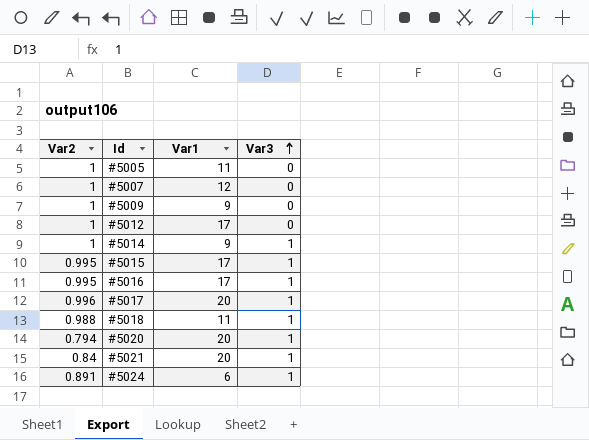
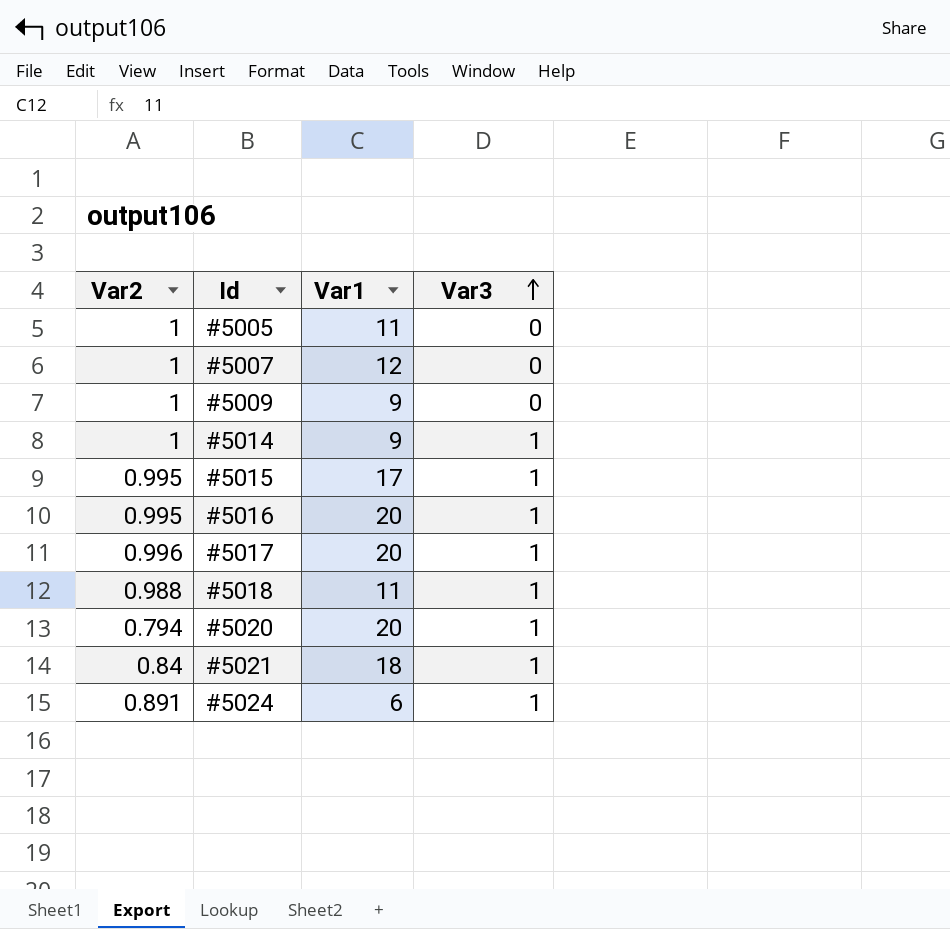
row #5012: 1 | 17 | 0 -> none
#5016 | Var1: 17 -> 20
#5021 | Var1: 20 -> 18

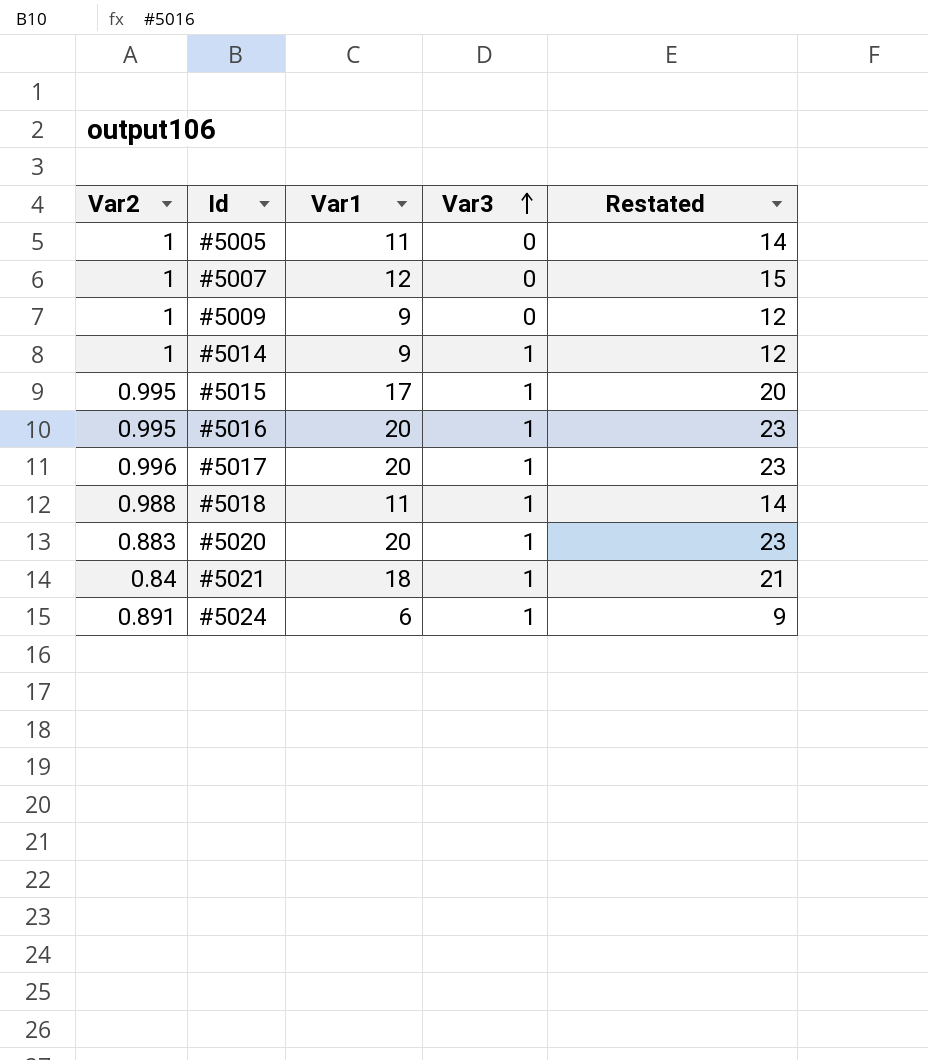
column Restated | formula: none -> [Var1] + 3
#5020 | Var2: 0.794 -> 0.883

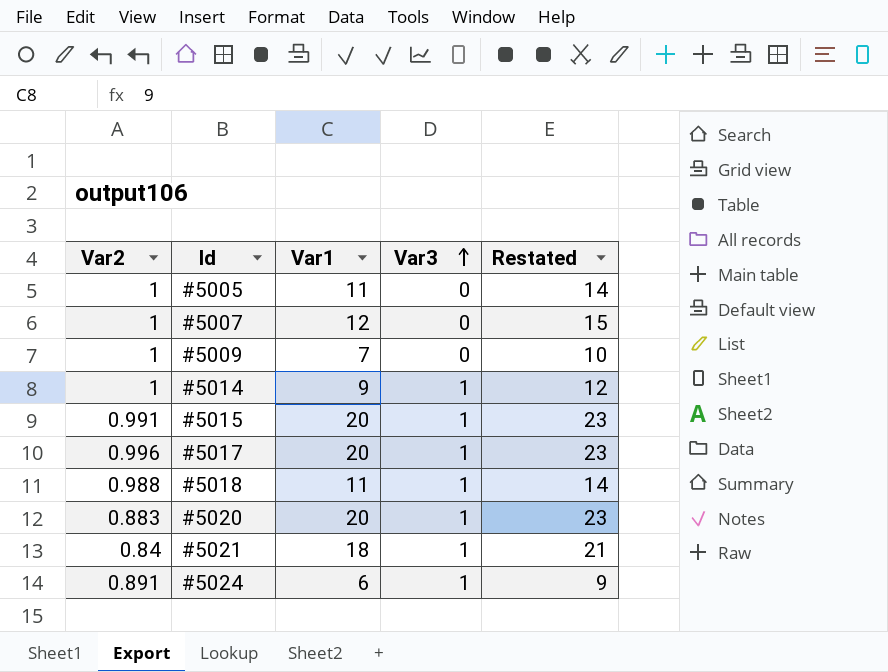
row #5016: 0.995 | 20 | 1 | 23 -> none
#5009 | Var1: 9 -> 7
#5009 | Restated: 12 -> 10
#5015 | Var2: 0.995 -> 0.991
#5015 | Var1: 17 -> 20
#5015 | Restated: 20 -> 23

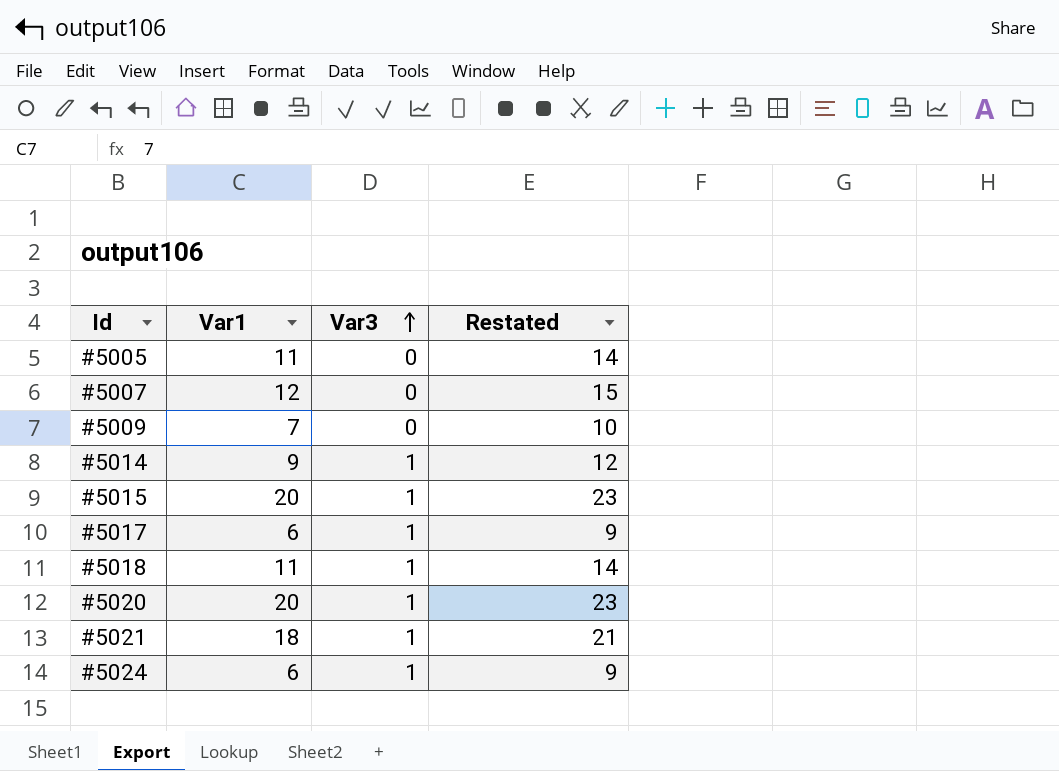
column Var2 | position: 1 -> none
#5017 | Var1: 20 -> 6
#5017 | Restated: 23 -> 9

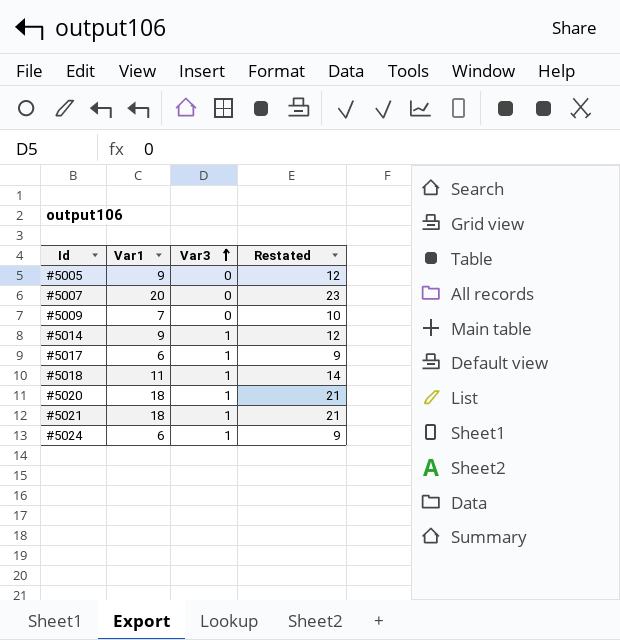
row #5015: 20 | 1 | 23 -> none
#5005 | Var1: 11 -> 9
#5005 | Restated: 14 -> 12
#5007 | Var1: 12 -> 20
#5007 | Restated: 15 -> 23
#5020 | Var1: 20 -> 18
#5020 | Restated: 23 -> 21

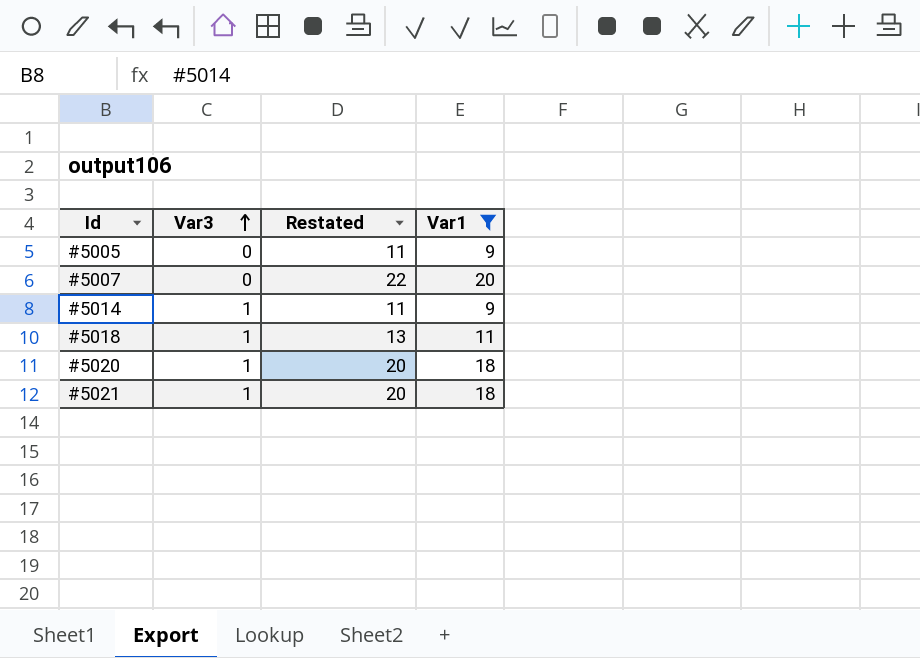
filter: none -> Var1 >= 9
column Restated | formula: [Var1] + 3 -> [Var1] + 2
column Var1 | position: 2 -> 4

